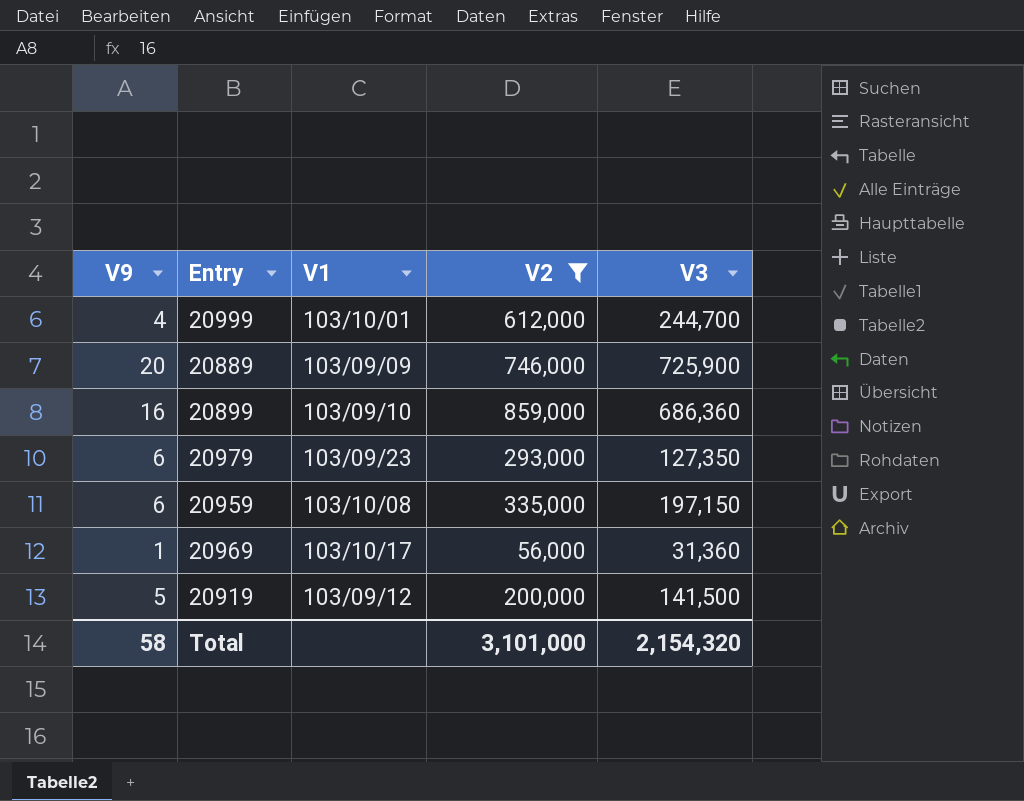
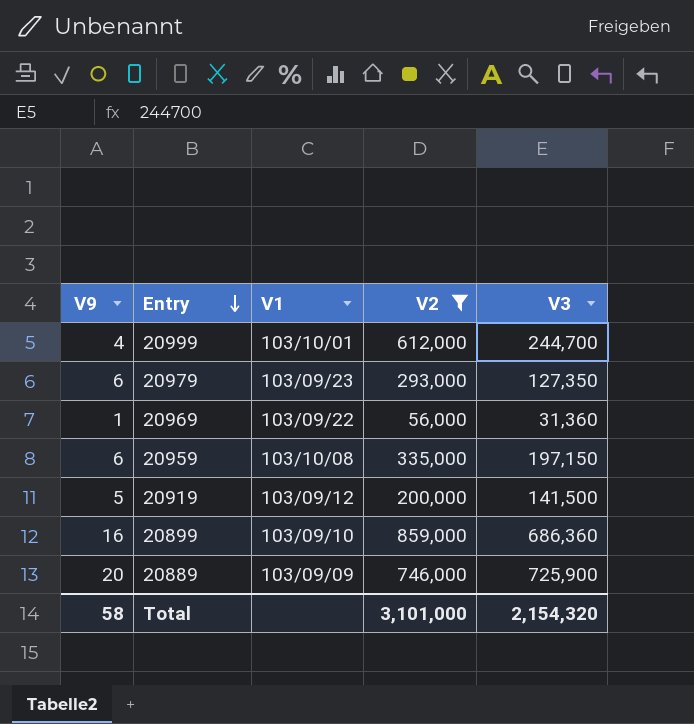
row order: none -> Entry descending
20969 | V1: 103/10/17 -> 103/09/22

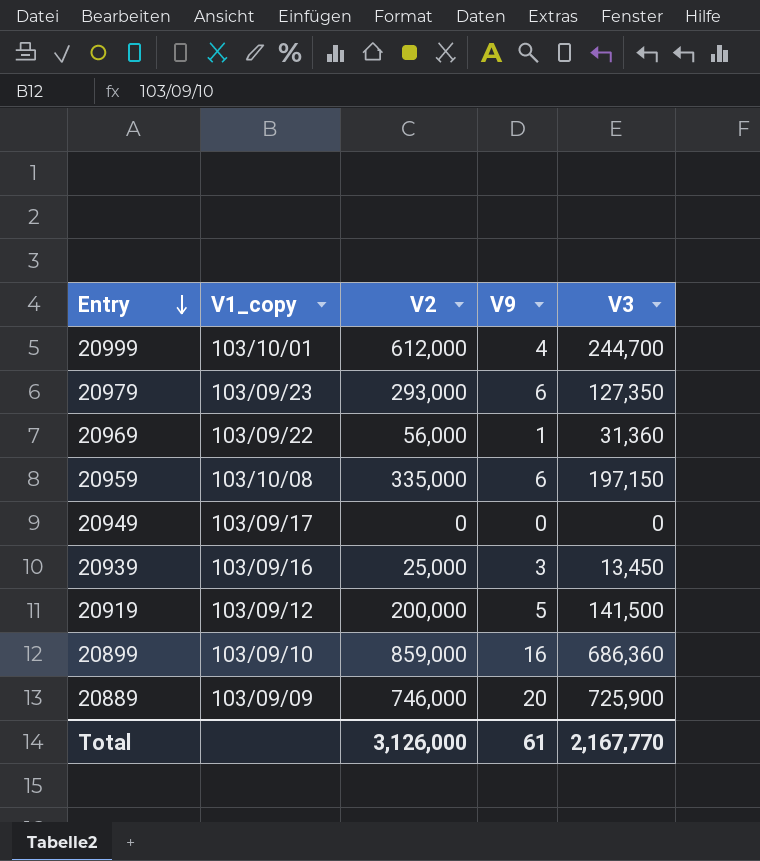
filter: V2 >= 56,000 -> none
column name: V1 -> V1_copy
column V9 | position: 1 -> 4
Total | V2: 3,101,000 -> 3,126,000
Total | V9: 58 -> 61
Total | V3: 2,154,320 -> 2,167,770

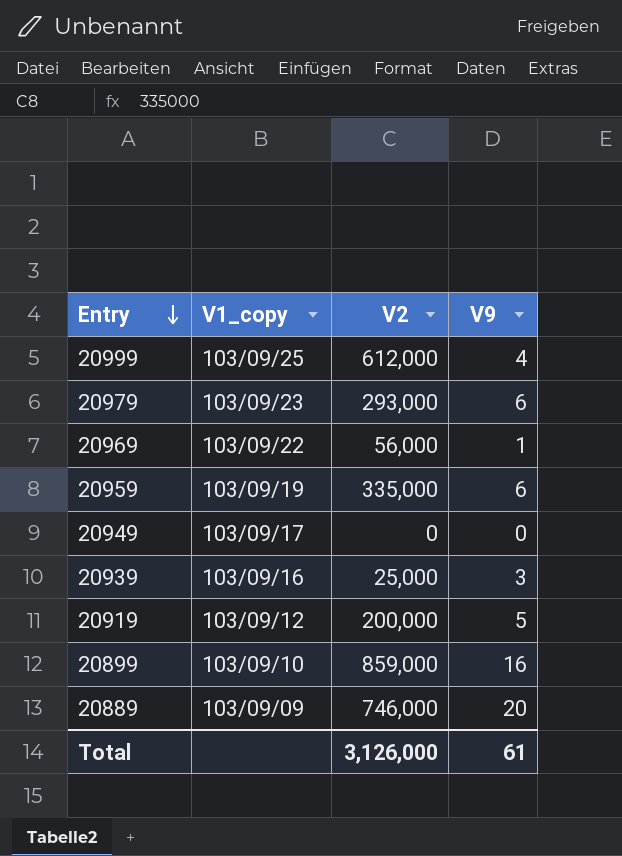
column V3 | position: 5 -> none
20999 | V1_copy: 103/10/01 -> 103/09/25
20959 | V1_copy: 103/10/08 -> 103/09/19

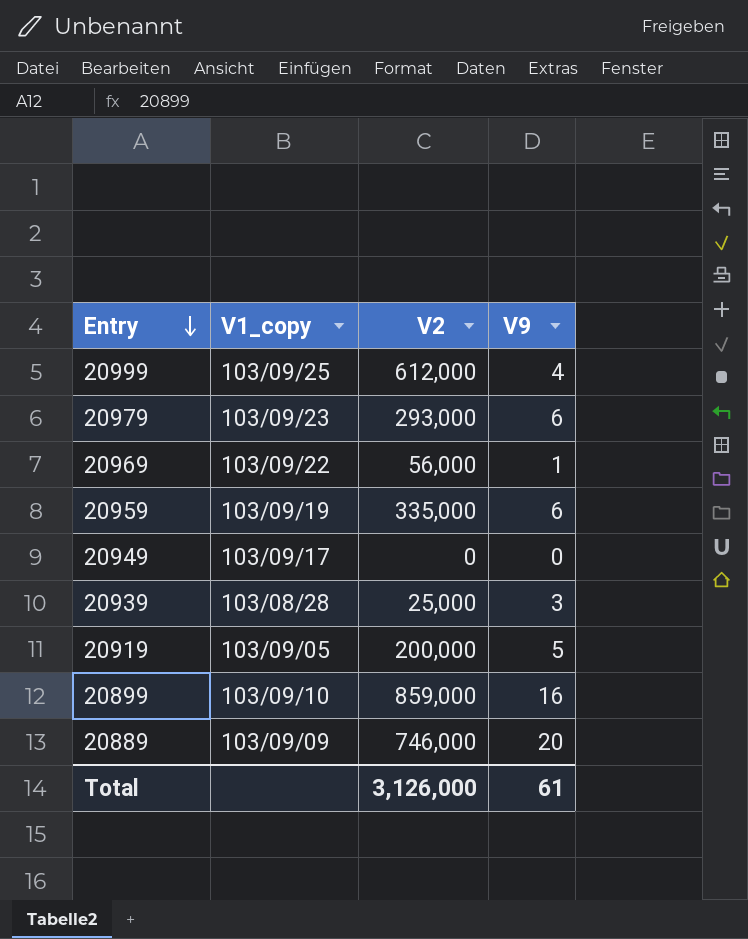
20939 | V1_copy: 103/09/16 -> 103/08/28
20919 | V1_copy: 103/09/12 -> 103/09/05

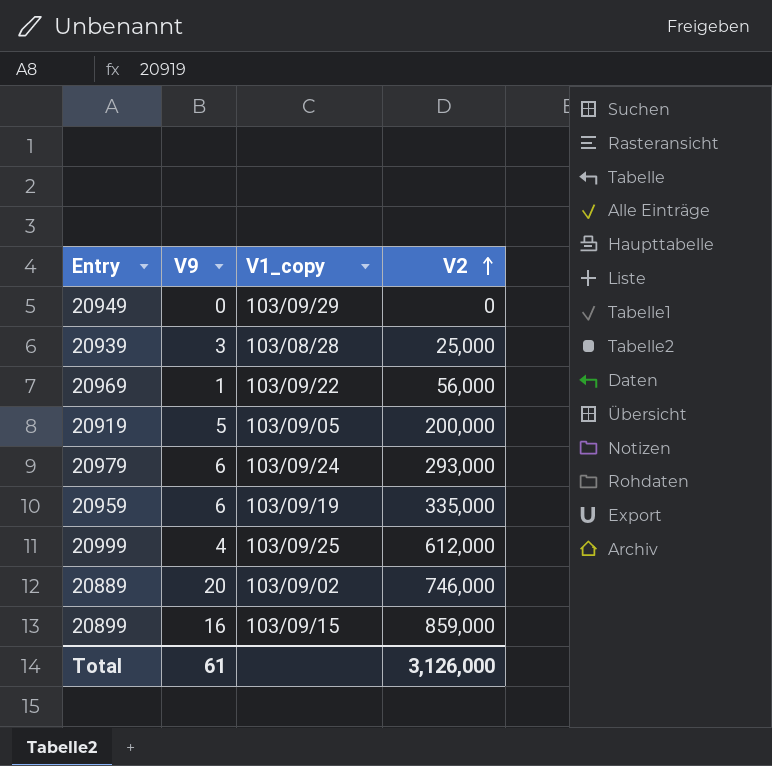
row order: Entry descending -> V2 ascending
column V9 | position: 4 -> 2
20949 | V1_copy: 103/09/17 -> 103/09/29
20979 | V1_copy: 103/09/23 -> 103/09/24
20889 | V1_copy: 103/09/09 -> 103/09/02
20899 | V1_copy: 103/09/10 -> 103/09/15

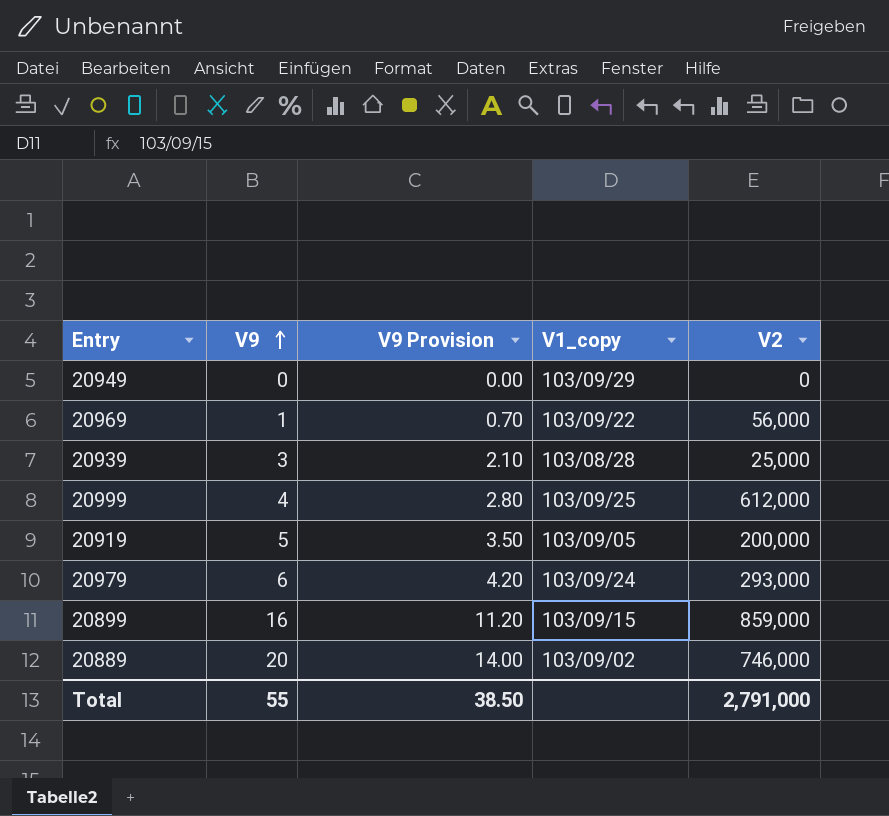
row order: V2 ascending -> V9 ascending
column V9 Provision | formula: none -> [V9] * 0.7
row 20959: 6 | 103/09/19 | 335,000 -> none
Total | V9: 61 -> 55
Total | V2: 3,126,000 -> 2,791,000

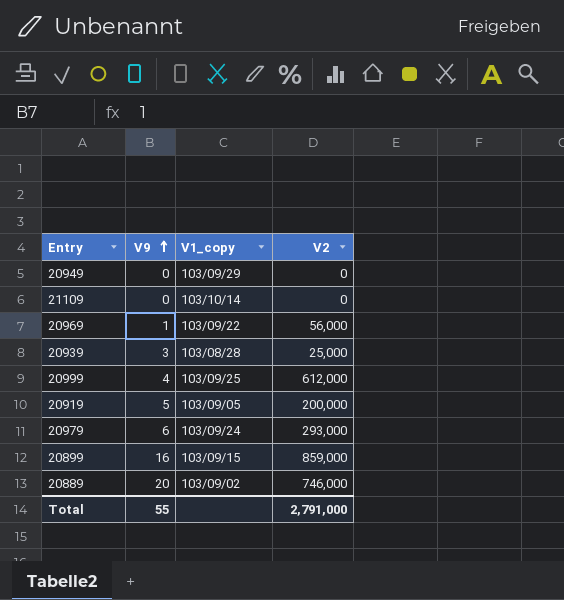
column V9 Provision | formula: [V9] * 0.7 -> none
row 21109: none -> 0 | 103/10/14 | 0

